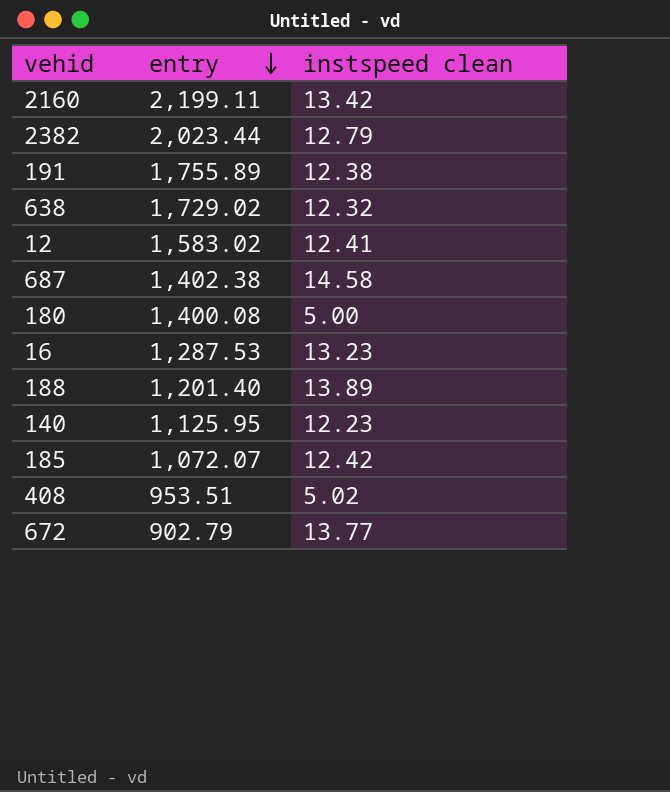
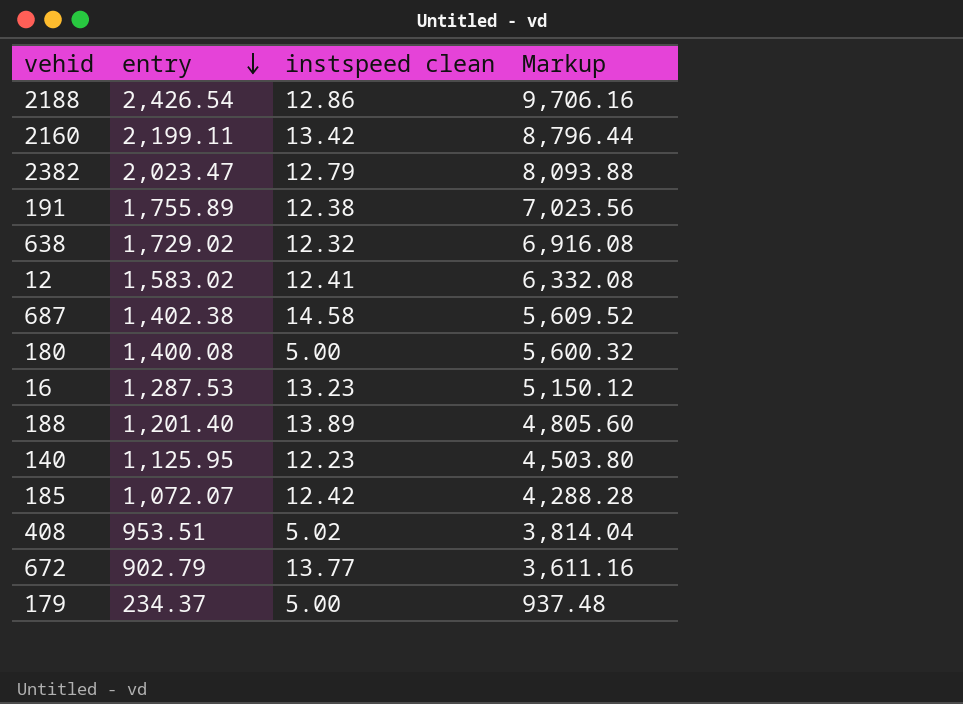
column Markup | formula: none -> [entry] * 4
row 2188: none -> 2,426.54 | 12.86 | 9,706.16
2382 | entry: 2,023.44 -> 2,023.47
row 179: none -> 234.37 | 5.00 | 937.48

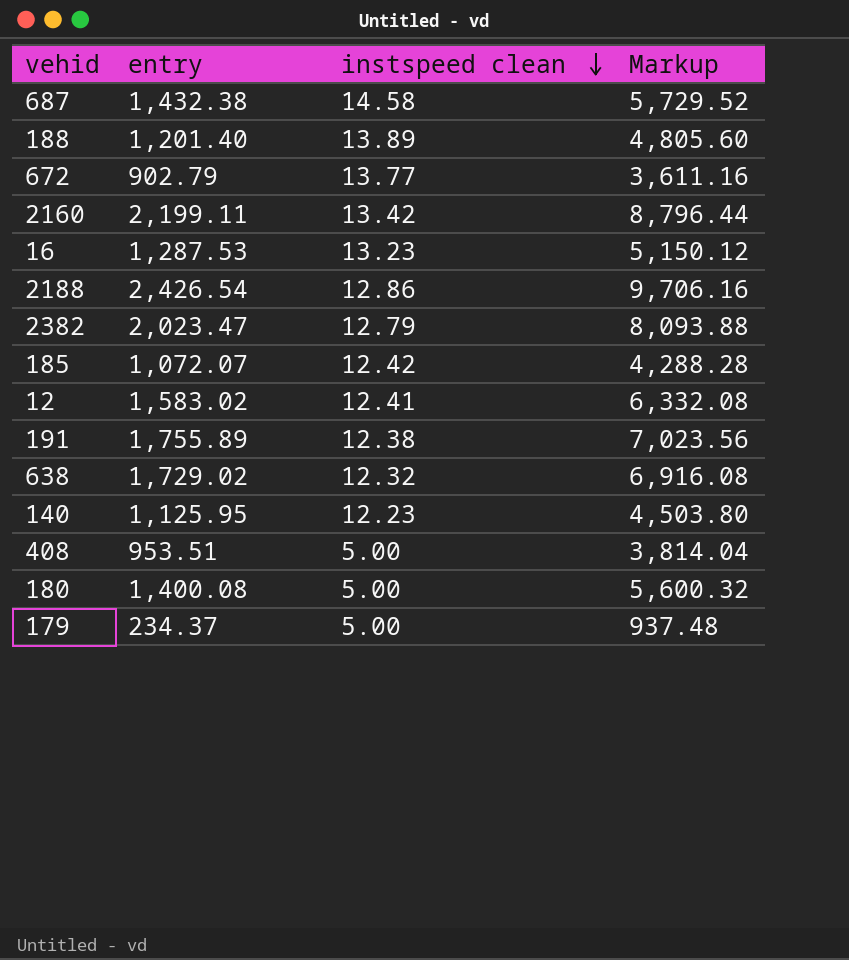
row order: entry descending -> instspeed clean descending
687 | entry: 1,402.38 -> 1,432.38
687 | Markup: 5,609.52 -> 5,729.52
408 | instspeed clean: 5.02 -> 5.00

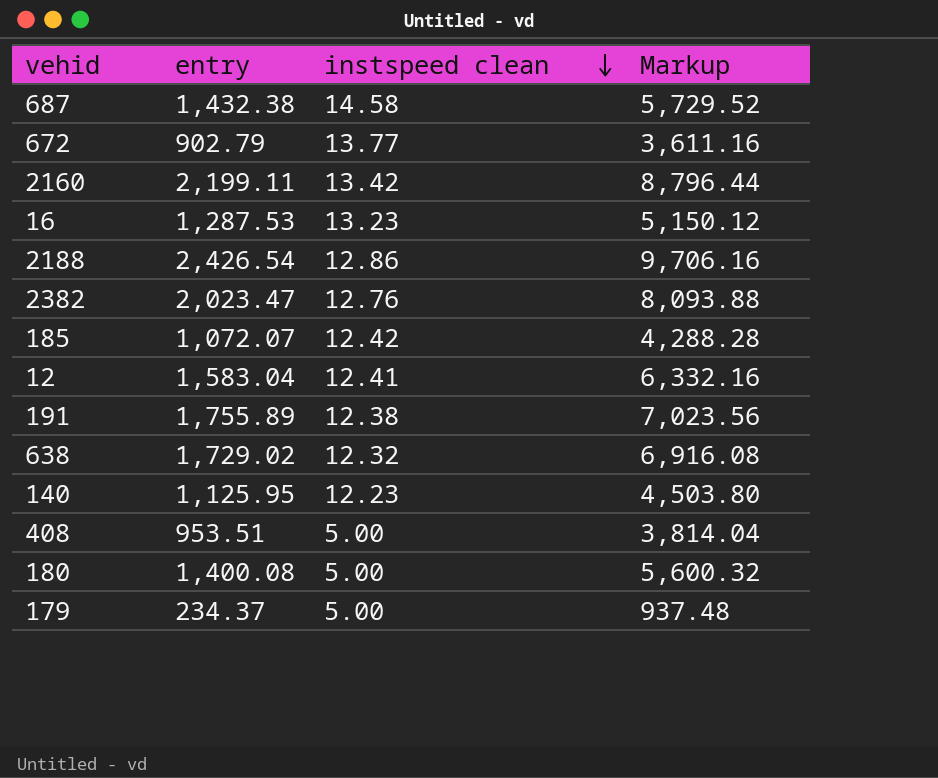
row 188: 1,201.40 | 13.89 | 4,805.60 -> none
2382 | instspeed clean: 12.79 -> 12.76
12 | entry: 1,583.02 -> 1,583.04
12 | Markup: 6,332.08 -> 6,332.16

